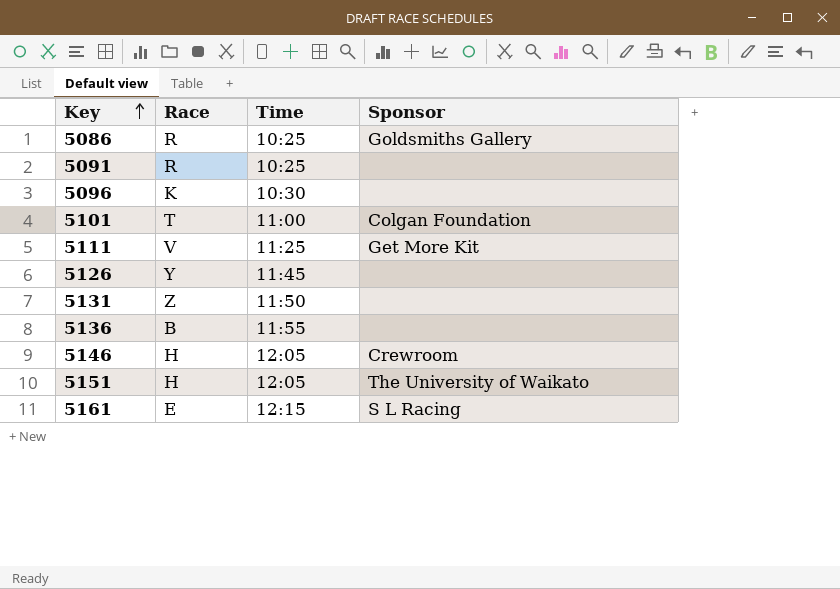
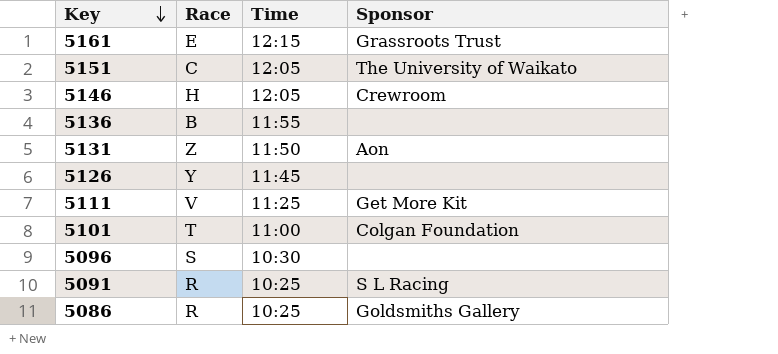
row order: Key ascending -> Key descending
5161 | Sponsor: S L Racing -> Grassroots Trust
5151 | Race: H -> C
5131 | Sponsor: none -> Aon
5096 | Race: K -> S
5091 | Sponsor: none -> S L Racing

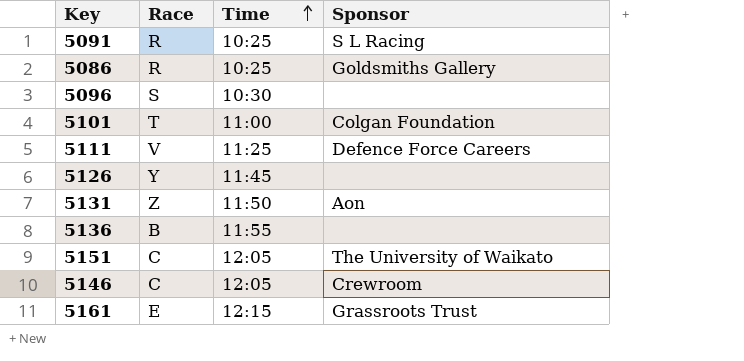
row order: Key descending -> Time ascending
5111 | Sponsor: Get More Kit -> Defence Force Careers
5146 | Race: H -> C

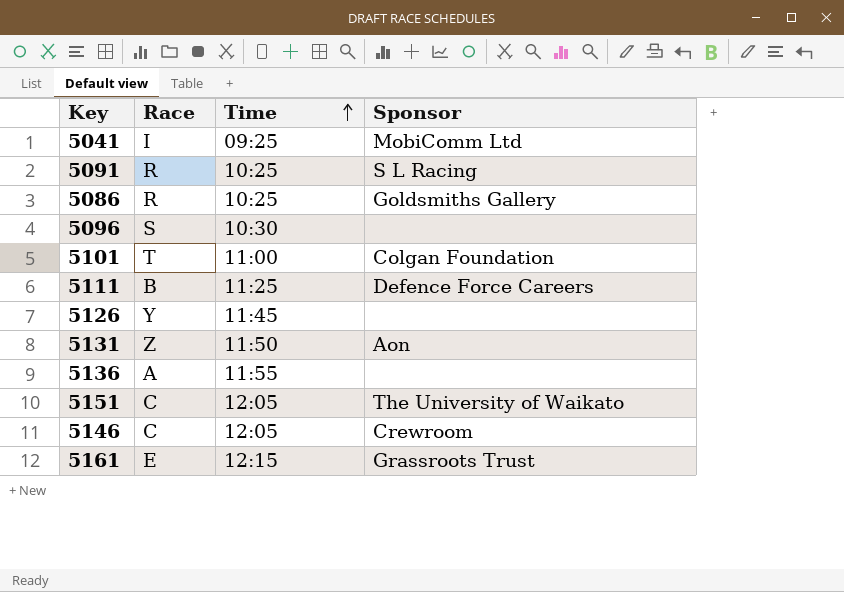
row 5041: none -> I | 09:25 | MobiComm Ltd
5111 | Race: V -> B
5136 | Race: B -> A

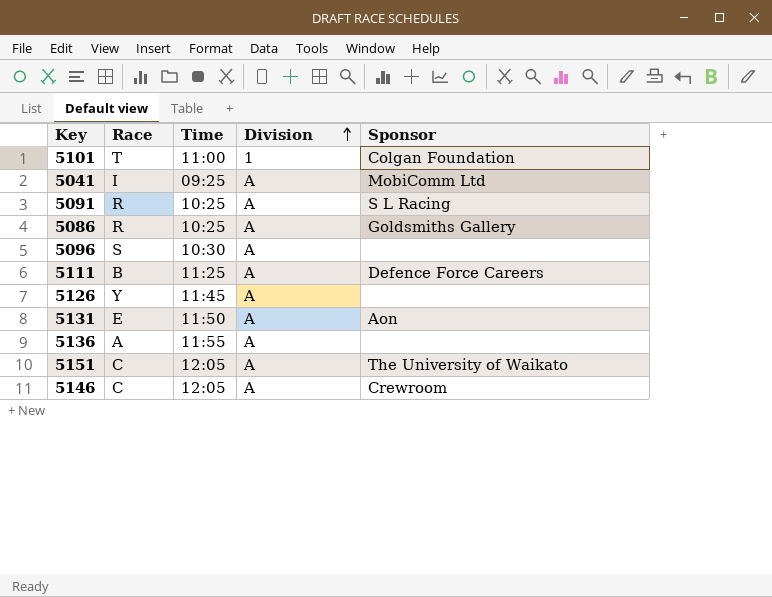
row order: Time ascending -> Division ascending
column Division | position: none -> 4
row 5161: E | 12:15 | Grassroots Trust -> none
5131 | Race: Z -> E

